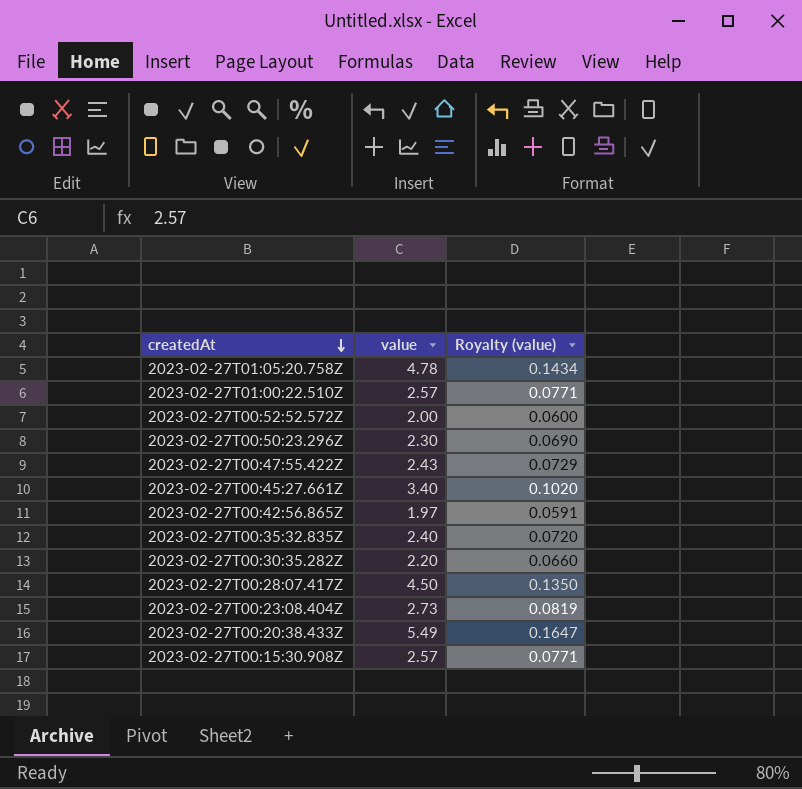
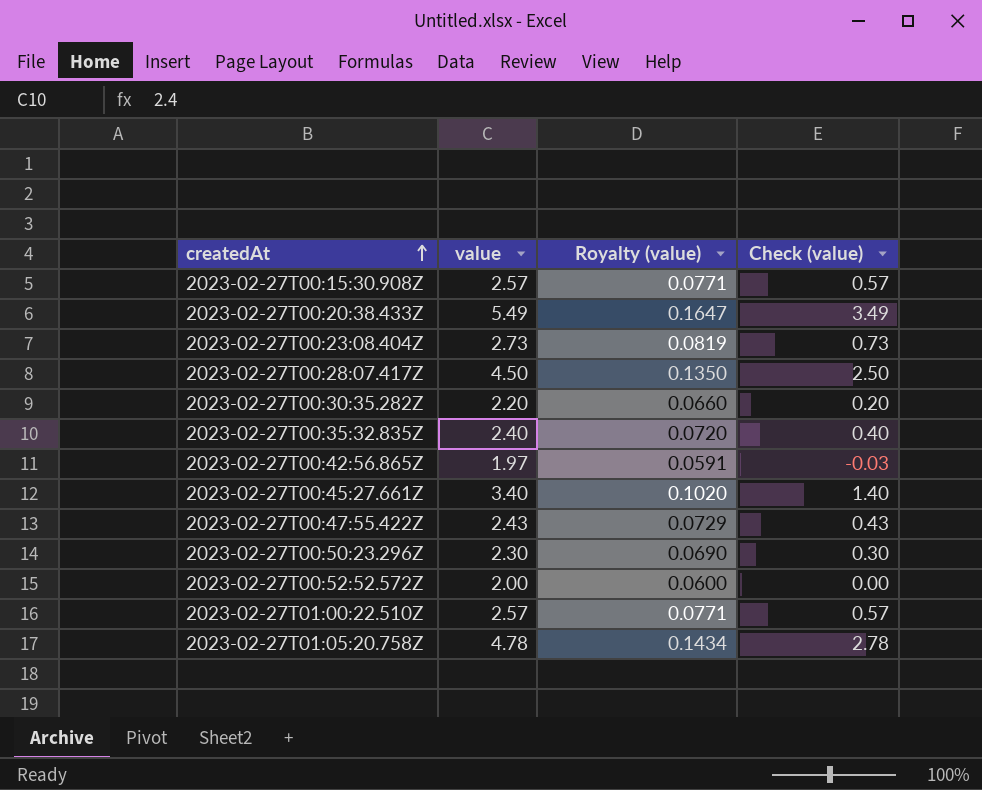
row order: createdAt descending -> createdAt ascending
column Check (value) | formula: none -> [value] - 2

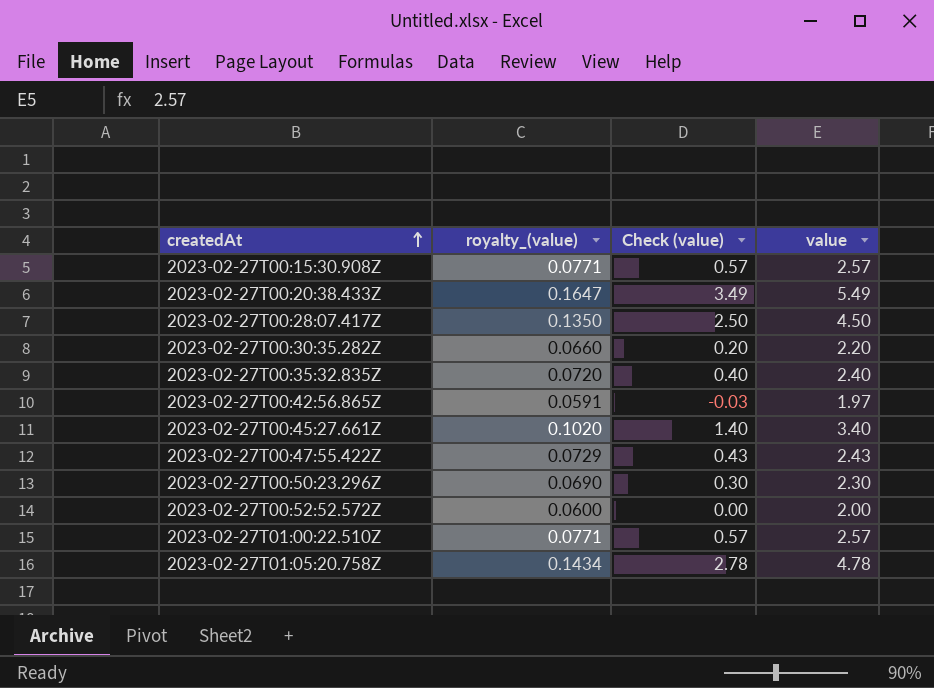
column name: Royalty (value) -> royalty_(value)
column value | position: 2 -> 4
row 2023-02-27T00:23:08.404Z: 2.73 | 0.0819 | 0.73 -> none

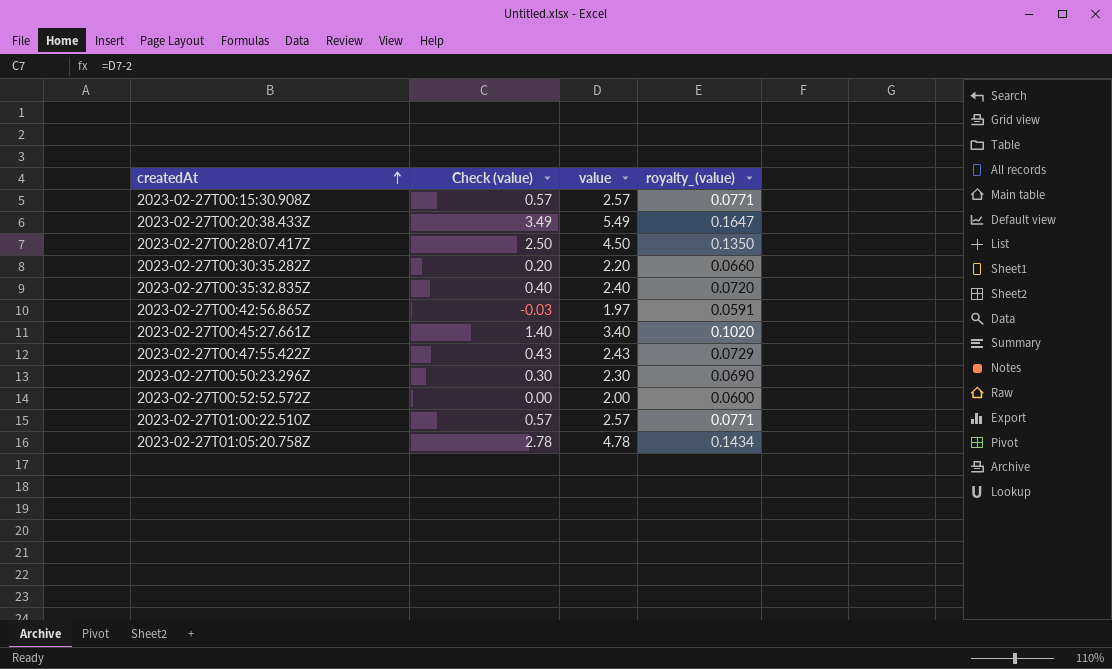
column royalty_(value) | position: 2 -> 4

